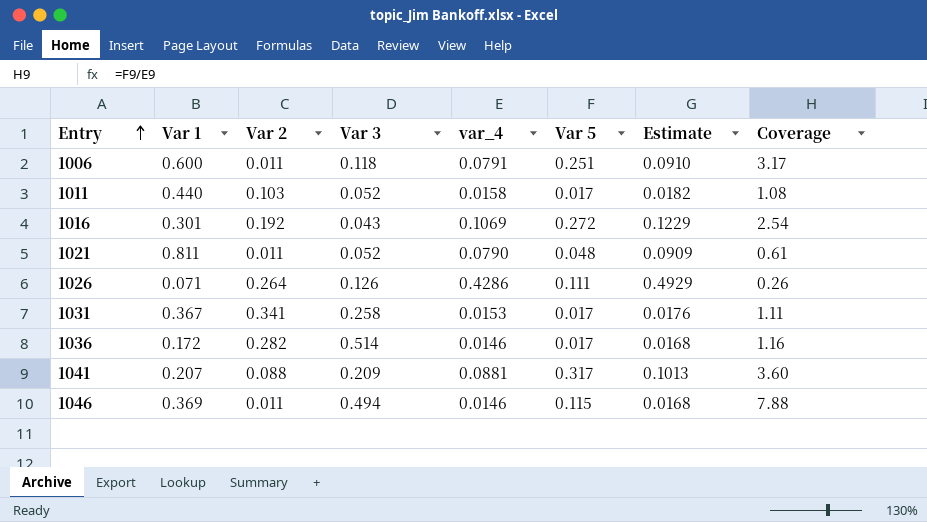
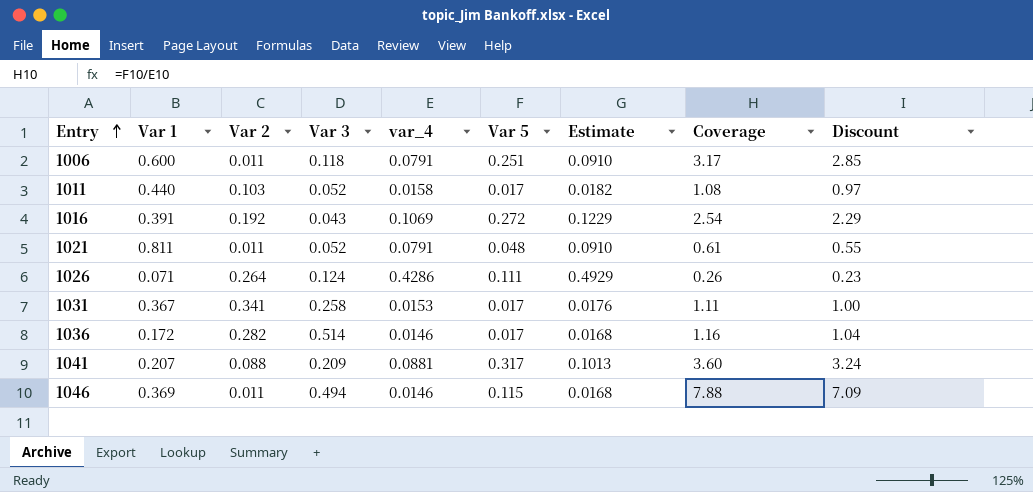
column Discount | formula: none -> [Coverage] * 0.9
1016 | Var 1: 0.301 -> 0.391
1021 | var_4: 0.0790 -> 0.0791
1021 | Estimate: 0.0909 -> 0.0910
1026 | Var 3: 0.126 -> 0.124

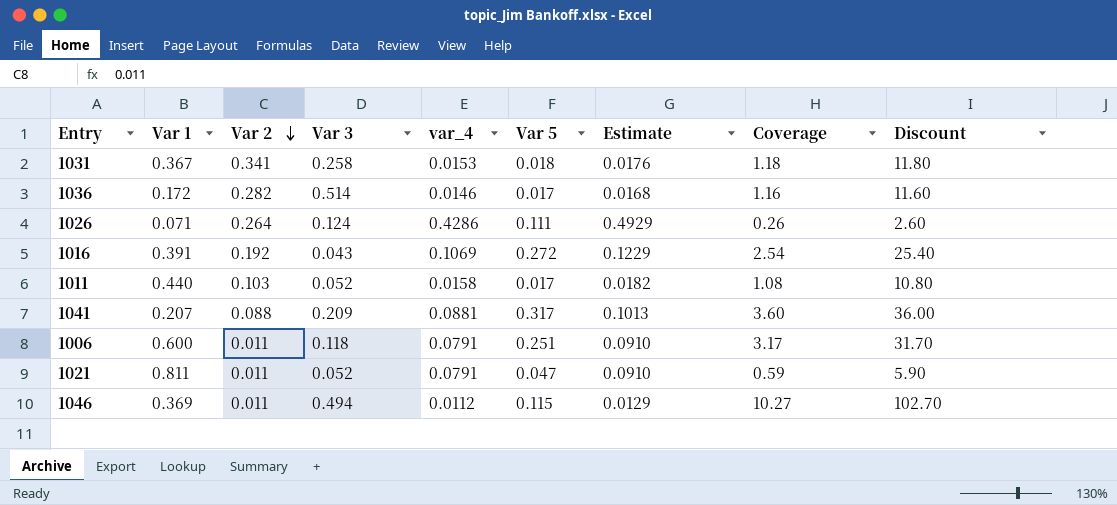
row order: Entry ascending -> Var 2 descending
column Discount | formula: [Coverage] * 0.9 -> [Coverage] * 10
1031 | Var 5: 0.017 -> 0.018
1031 | Coverage: 1.11 -> 1.18
1021 | Var 5: 0.048 -> 0.047
1021 | Coverage: 0.61 -> 0.59
1046 | var_4: 0.0146 -> 0.0112
1046 | Estimate: 0.0168 -> 0.0129
1046 | Coverage: 7.88 -> 10.27

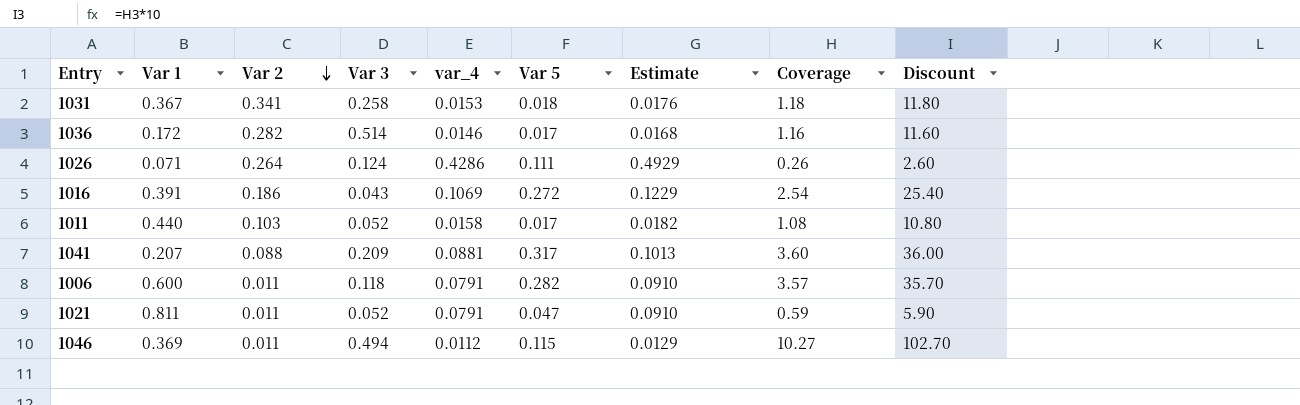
1016 | Var 2: 0.192 -> 0.186
1006 | Var 5: 0.251 -> 0.282
1006 | Coverage: 3.17 -> 3.57
1006 | Discount: 31.70 -> 35.70

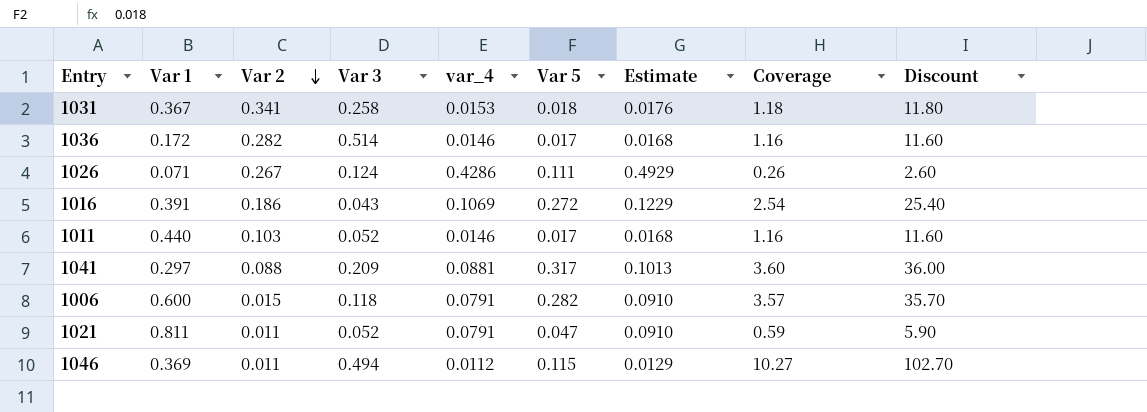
1026 | Var 2: 0.264 -> 0.267
1011 | var_4: 0.0158 -> 0.0146
1011 | Estimate: 0.0182 -> 0.0168
1011 | Coverage: 1.08 -> 1.16
1011 | Discount: 10.80 -> 11.60
1041 | Var 1: 0.207 -> 0.297
1006 | Var 2: 0.011 -> 0.015

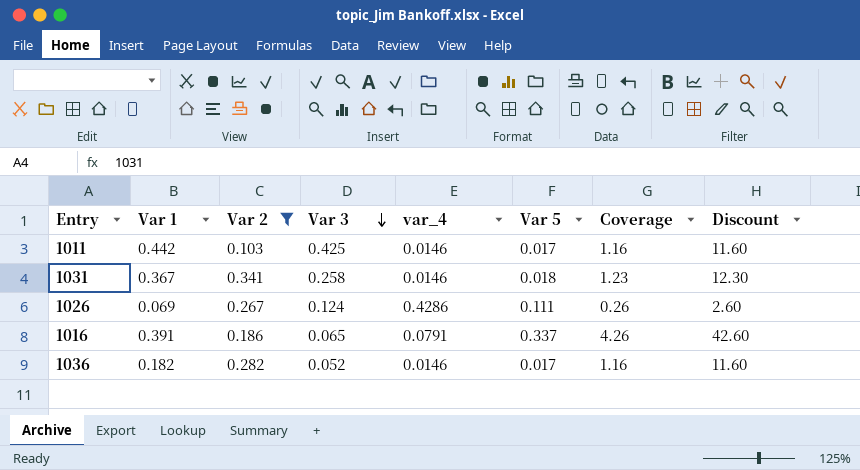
filter: none -> Var 2 >= 0.103
row order: Var 2 descending -> Var 3 descending
column Estimate | formula: [var_4] * 1.15 -> none
1011 | Var 1: 0.440 -> 0.442
1011 | Var 3: 0.052 -> 0.425
1031 | var_4: 0.0153 -> 0.0146
1031 | Coverage: 1.18 -> 1.23
1031 | Discount: 11.80 -> 12.30
1026 | Var 1: 0.071 -> 0.069
1016 | Var 3: 0.043 -> 0.065
1016 | var_4: 0.1069 -> 0.0791
1016 | Var 5: 0.272 -> 0.337
1016 | Coverage: 2.54 -> 4.26
1016 | Discount: 25.40 -> 42.60
1036 | Var 1: 0.172 -> 0.182
1036 | Var 3: 0.514 -> 0.052

